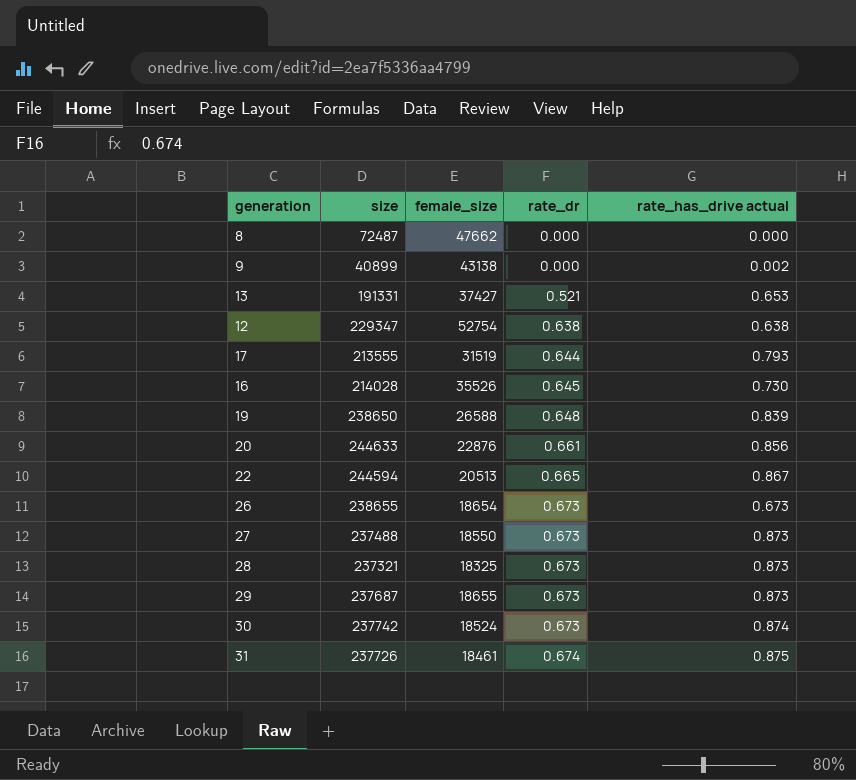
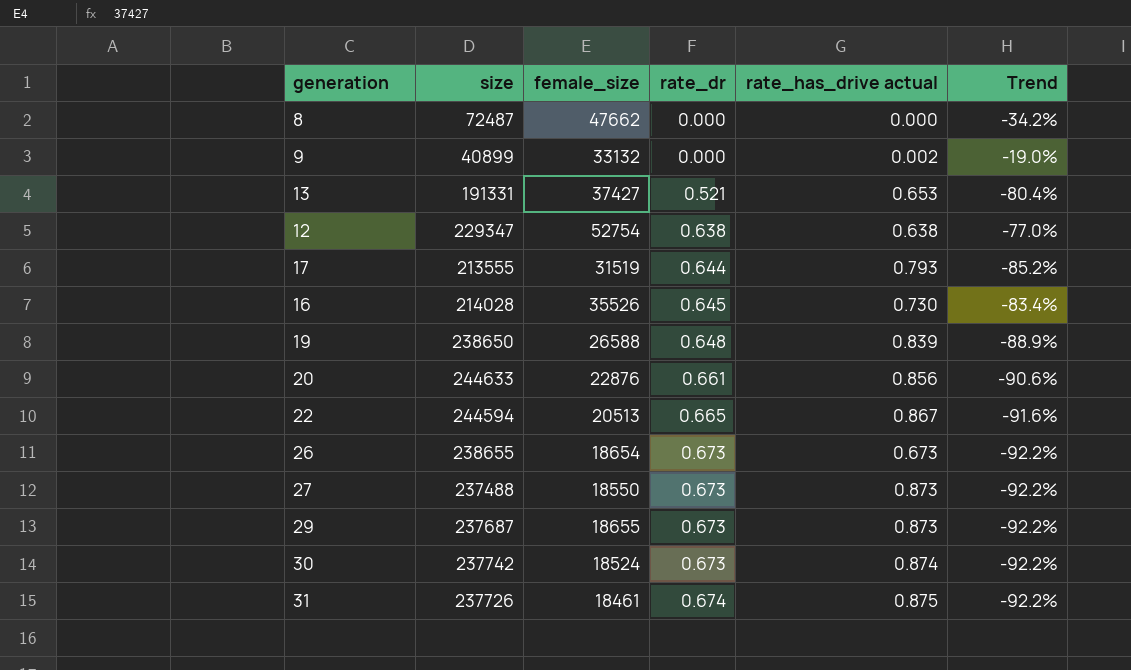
column Trend | formula: none -> ([female_size] - [size]) / [size]
row 28: 237321 | 18325 | 0.673 | 0.873 -> none
9 | female_size: 43138 -> 33132

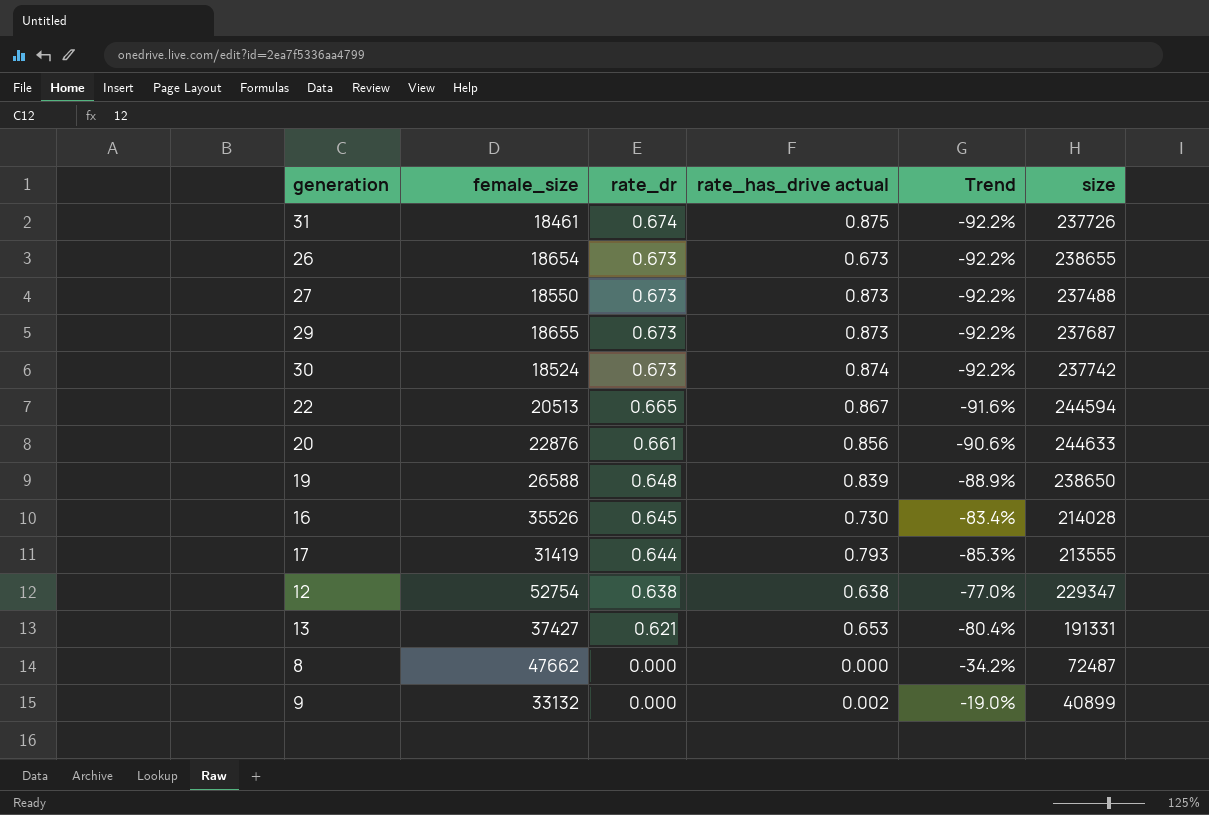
row order: rate_dr ascending -> rate_dr descending
column size | position: 2 -> 6
17 | female_size: 31519 -> 31419
17 | Trend: -85.2% -> -85.3%
13 | rate_dr: 0.521 -> 0.621

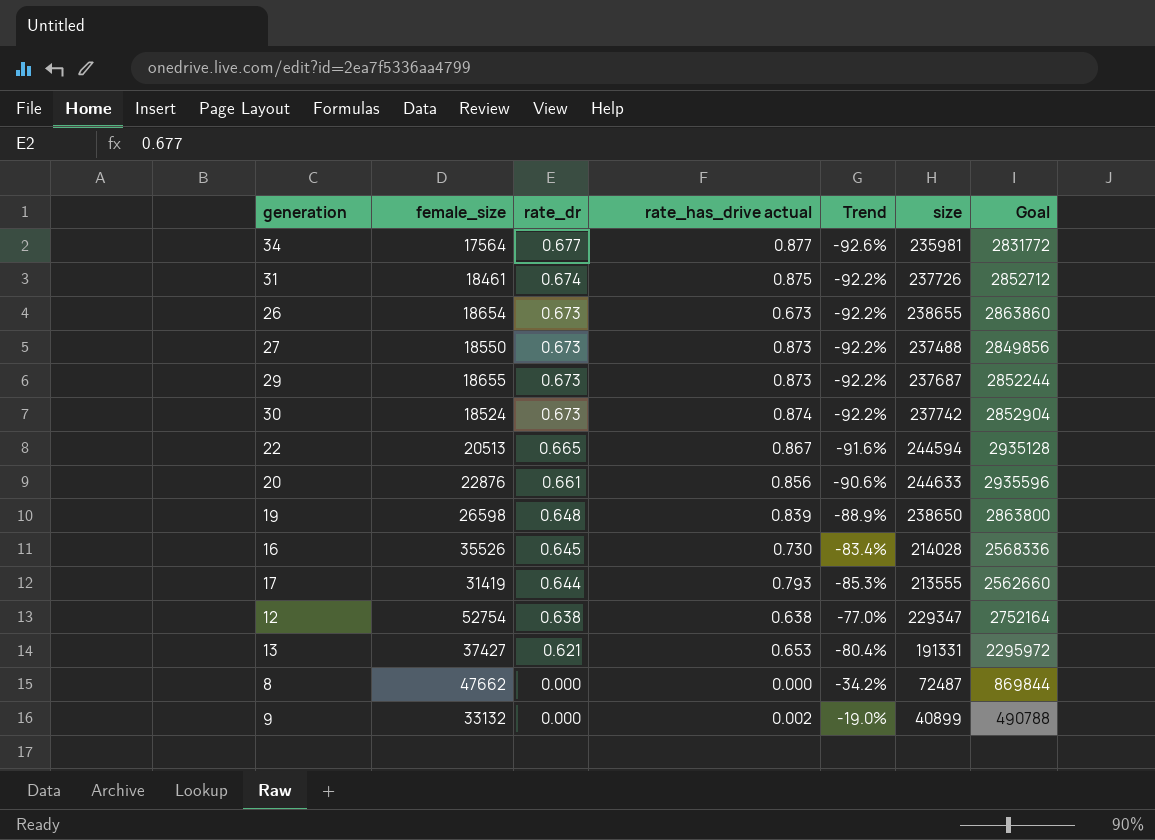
column Goal | formula: none -> [size] * 12
row 34: none -> 17564 | 0.677 | 0.877 | -92.6% | 235981 | 2831772
19 | female_size: 26588 -> 26598

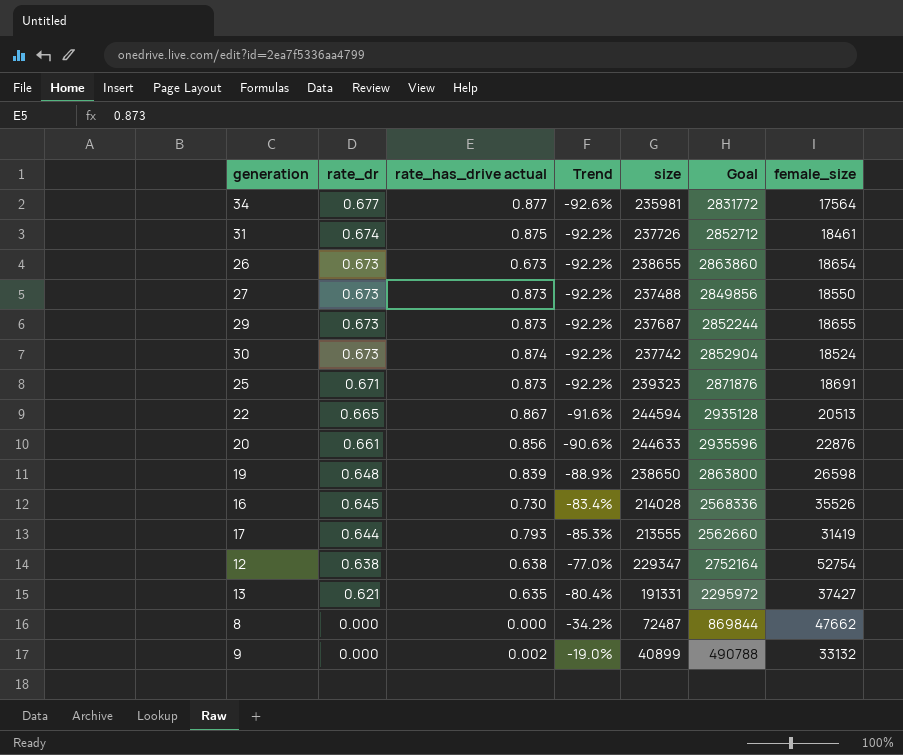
column female_size | position: 2 -> 7
row 25: none -> 0.671 | 0.873 | -92.2% | 239323 | 2871876 | 18691
13 | rate_has_drive actual: 0.653 -> 0.635

